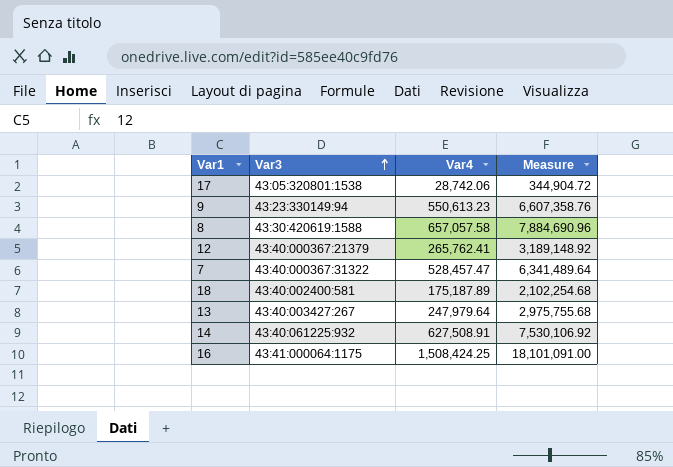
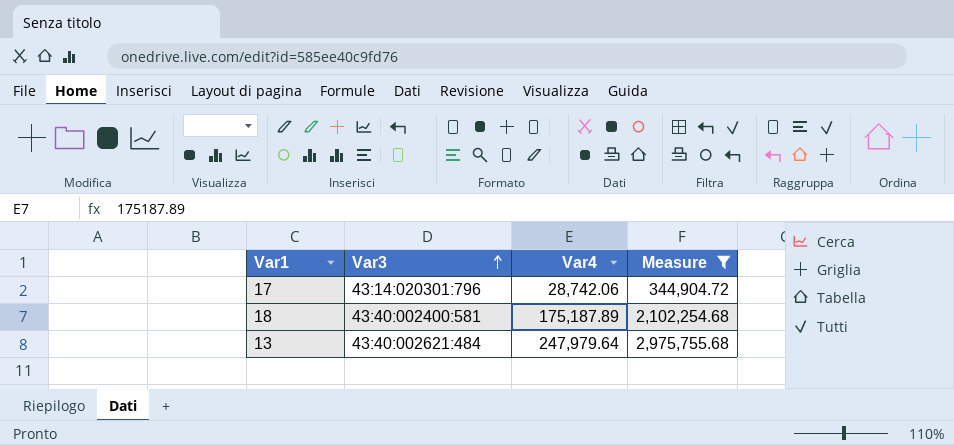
filter: none -> Measure <= 2,975,755.68
17 | Var3: 43:05:320801:1538 -> 43:14:020301:796
13 | Var3: 43:40:003427:267 -> 43:40:002621:484

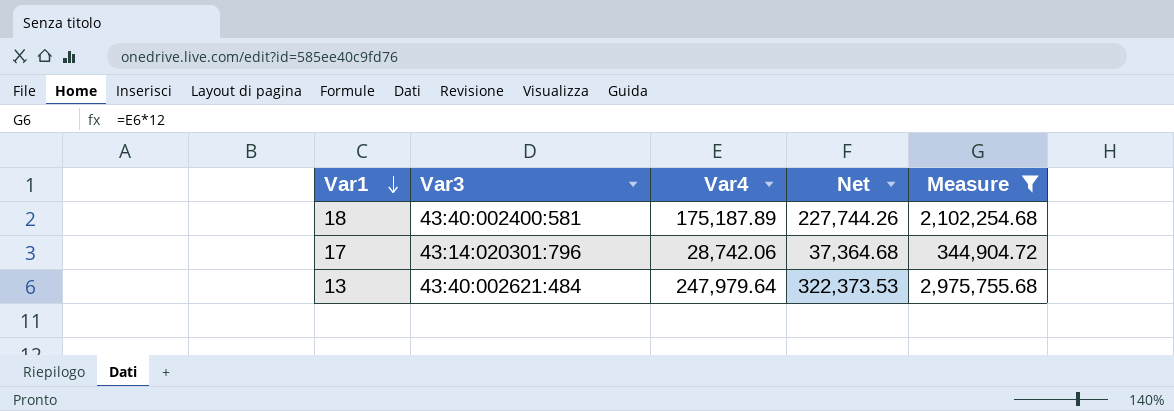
row order: Var3 ascending -> Var1 descending
column Net | formula: none -> [Var4] * 1.3

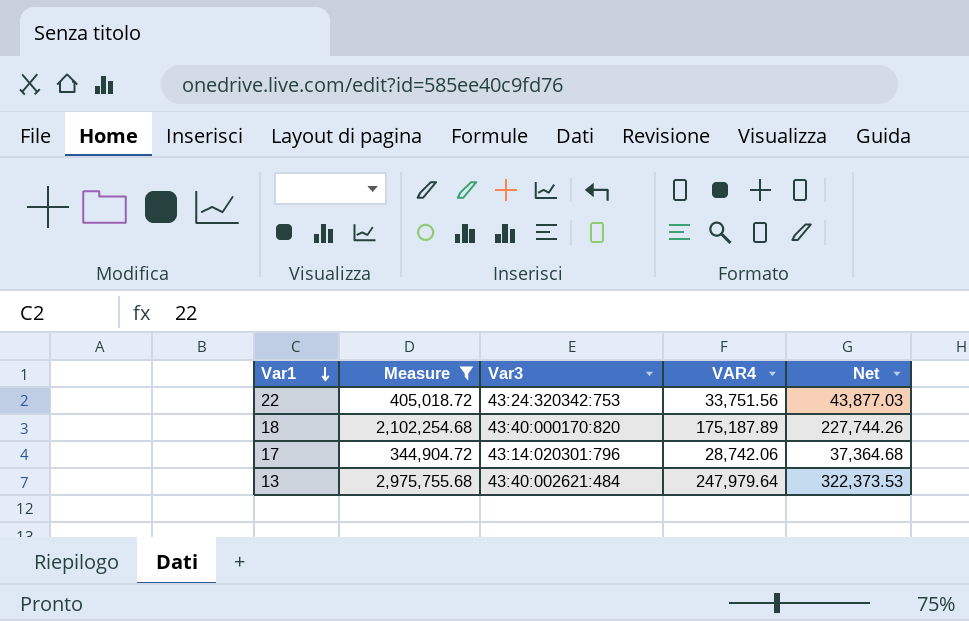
column Measure | position: 5 -> 2
column name: Var4 -> VAR4
row 22: none -> 405,018.72 | 43:24:320342:753 | 33,751.56 | 43,877.03
18 | Var3: 43:40:002400:581 -> 43:40:000170:820

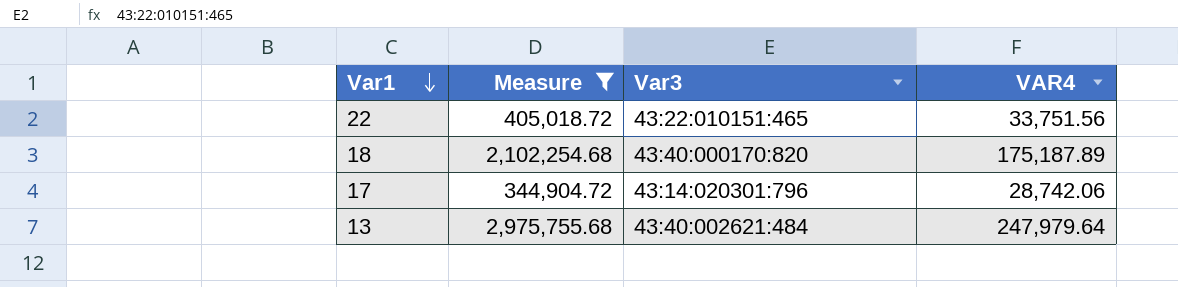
column Net | formula: [VAR4] * 1.3 -> none
22 | Var3: 43:24:320342:753 -> 43:22:010151:465

